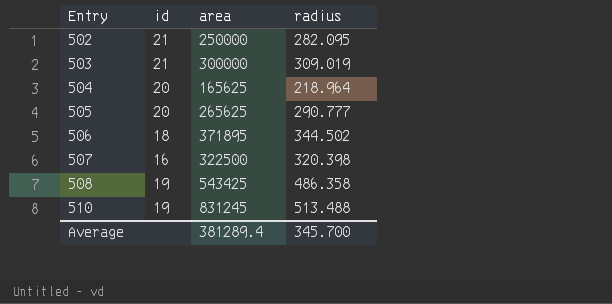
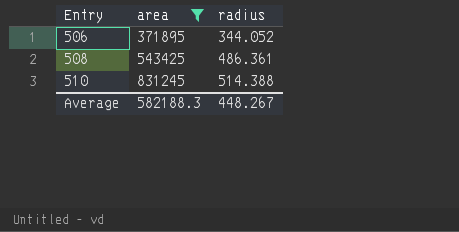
filter: none -> area >= 371895
column id | position: 2 -> none
506 | radius: 344.502 -> 344.052
508 | radius: 486.358 -> 486.361
510 | radius: 513.488 -> 514.388
Average | area: 381289.4 -> 582188.3
Average | radius: 345.700 -> 448.267

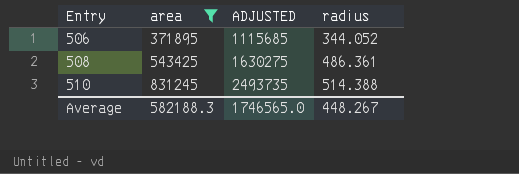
column ADJUSTED | formula: none -> [area] * 3

